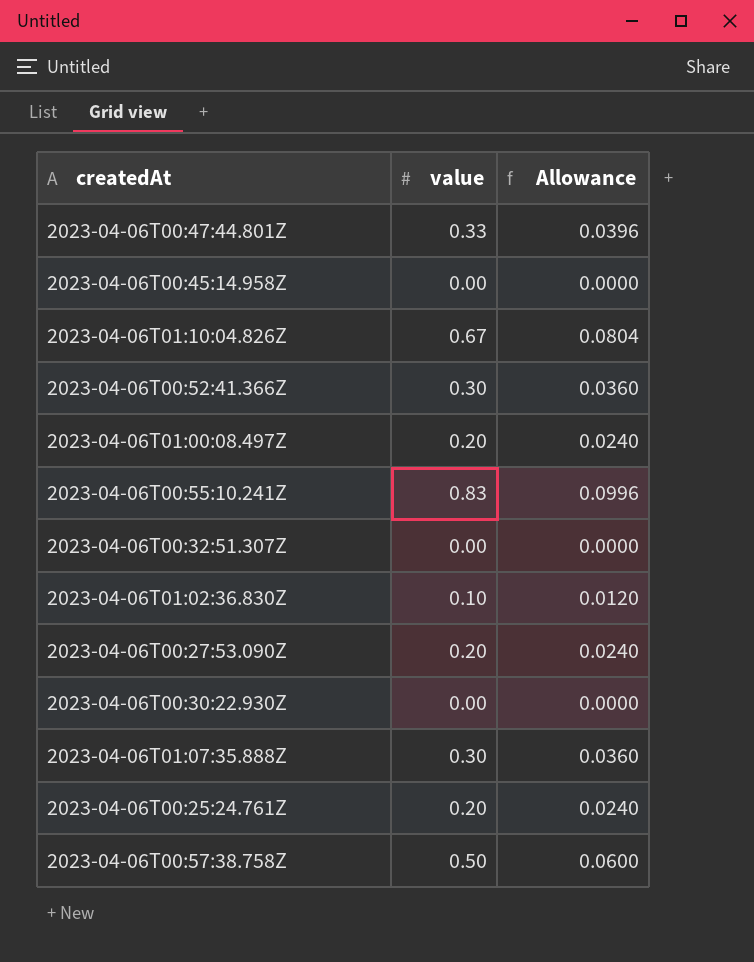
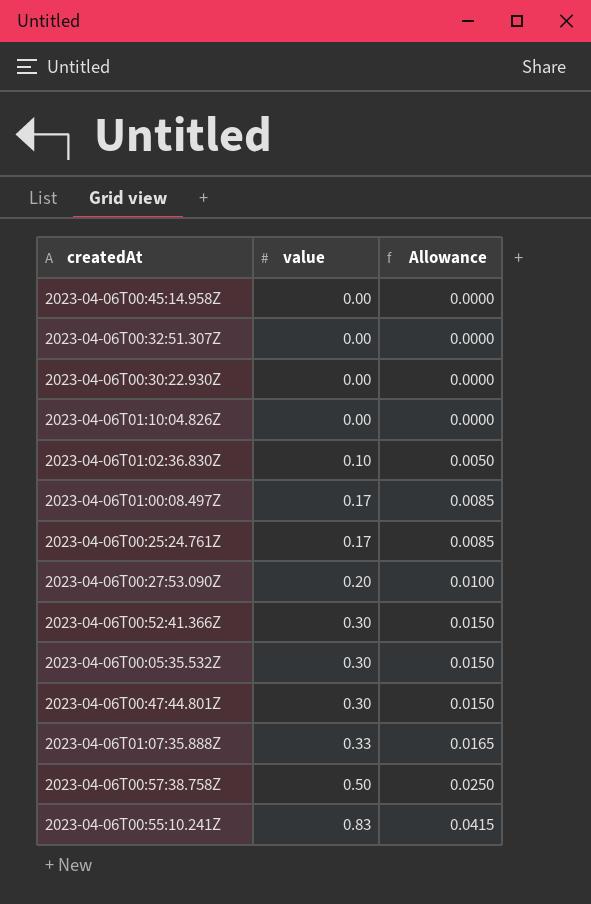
row order: none -> value ascending
column Allowance | formula: [value] * 0.12 -> [value] * 0.05
2023-04-06T01:10:04.826Z | value: 0.67 -> 0.00
2023-04-06T01:00:08.497Z | value: 0.20 -> 0.17
2023-04-06T00:25:24.761Z | value: 0.20 -> 0.17
row 2023-04-06T00:05:35.532Z: none -> 0.30 | 0.0150
2023-04-06T00:47:44.801Z | value: 0.33 -> 0.30
2023-04-06T01:07:35.888Z | value: 0.30 -> 0.33

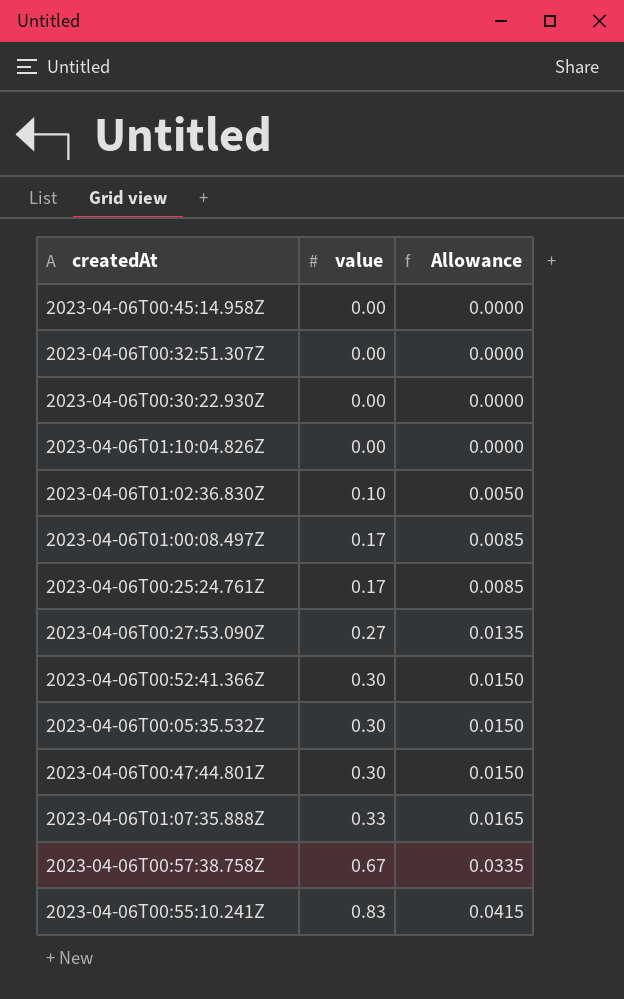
2023-04-06T00:27:53.090Z | value: 0.20 -> 0.27
2023-04-06T00:27:53.090Z | Allowance: 0.0100 -> 0.0135
2023-04-06T00:57:38.758Z | value: 0.50 -> 0.67
2023-04-06T00:57:38.758Z | Allowance: 0.0250 -> 0.0335

